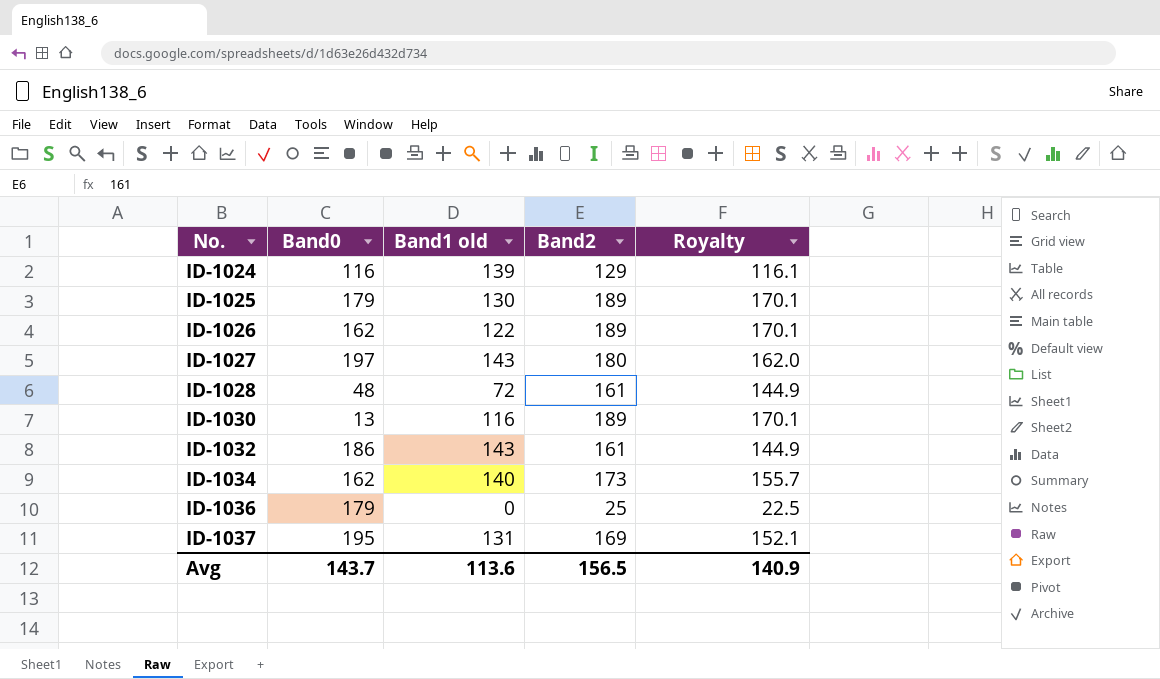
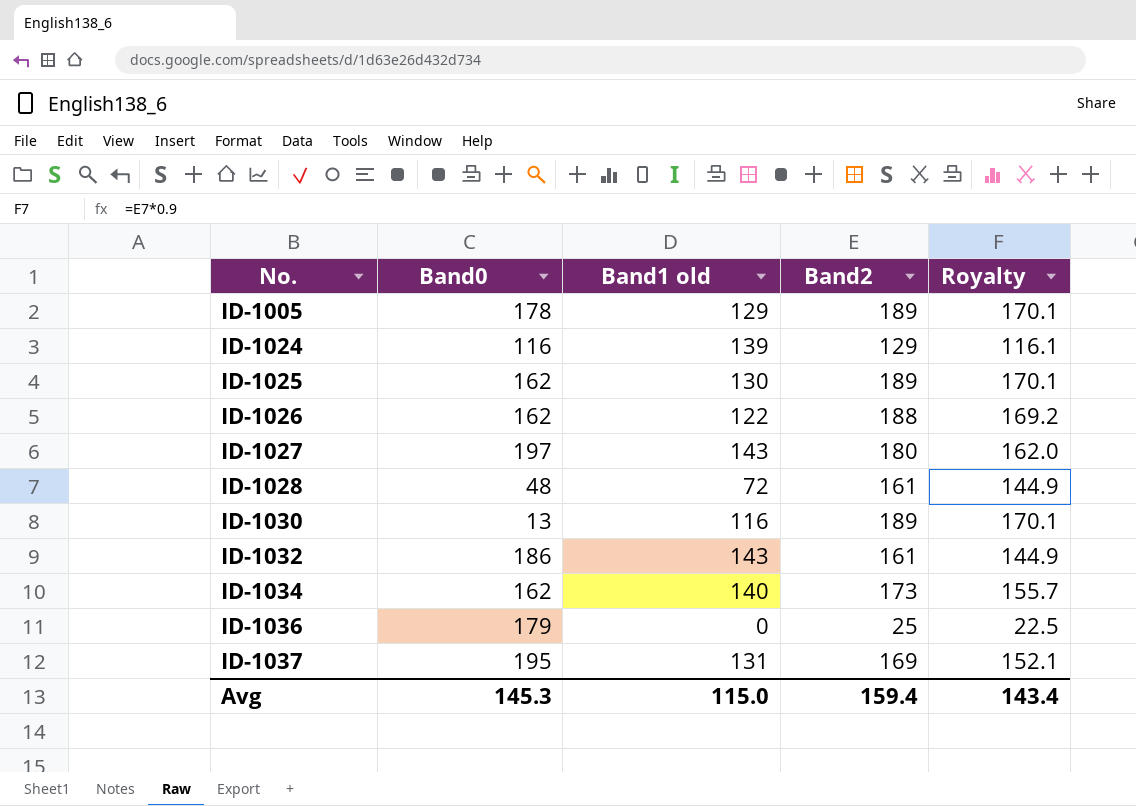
row ID-1005: none -> 178 | 129 | 189 | 170.1
ID-1025 | Band0: 179 -> 162
ID-1026 | Band2: 189 -> 188
ID-1026 | Royalty: 170.1 -> 169.2
Avg | Band0: 143.7 -> 145.3
Avg | Band1 old: 113.6 -> 115.0
Avg | Band2: 156.5 -> 159.4
Avg | Royalty: 140.9 -> 143.4

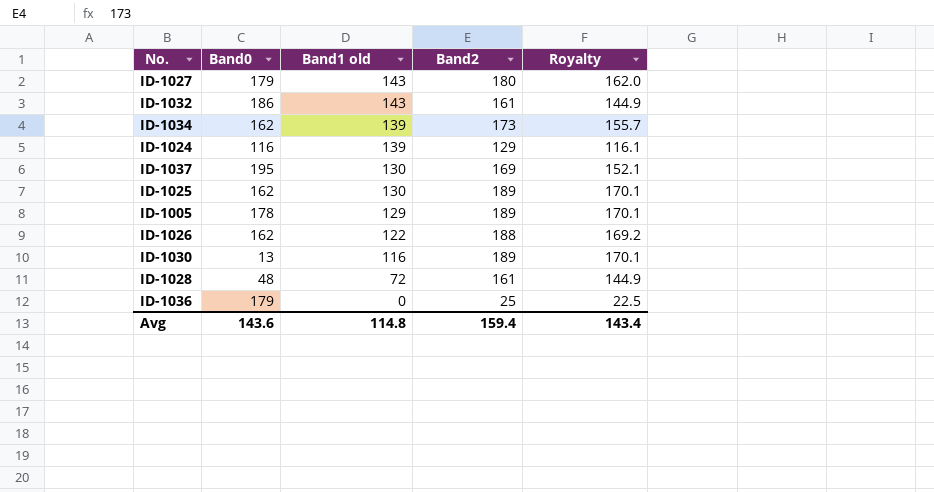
row order: No. ascending -> Band1 old descending
ID-1027 | Band0: 197 -> 179
ID-1034 | Band1 old: 140 -> 139
ID-1037 | Band1 old: 131 -> 130
Avg | Band0: 145.3 -> 143.6
Avg | Band1 old: 115.0 -> 114.8

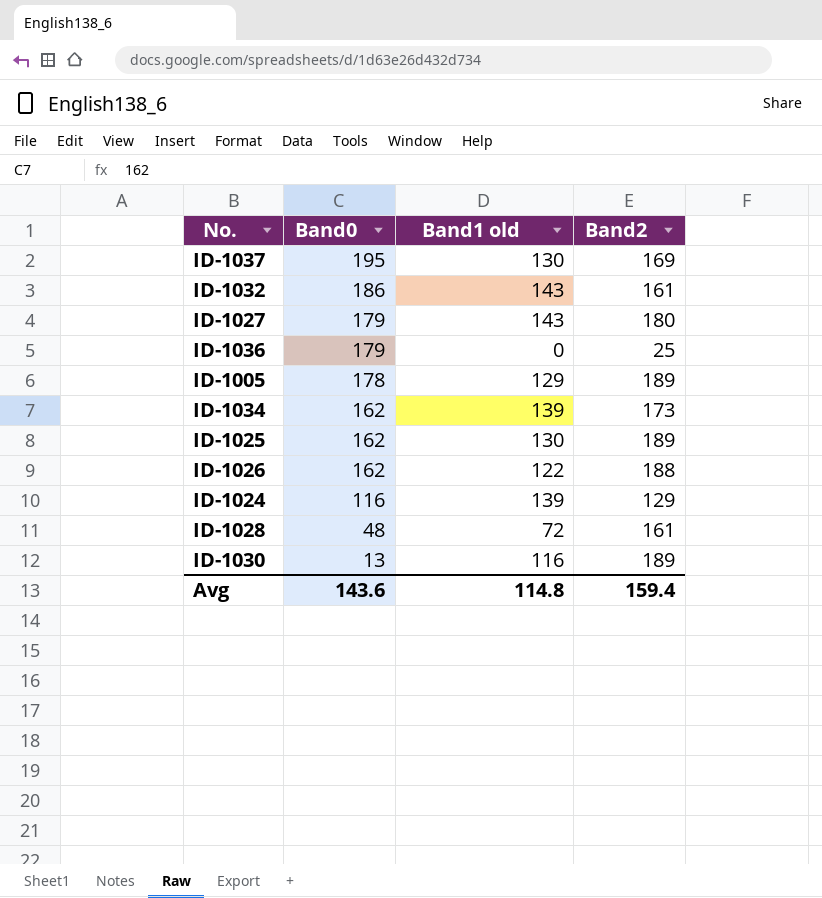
row order: Band1 old descending -> Band0 descending
column Royalty | formula: [Band2] * 0.9 -> none

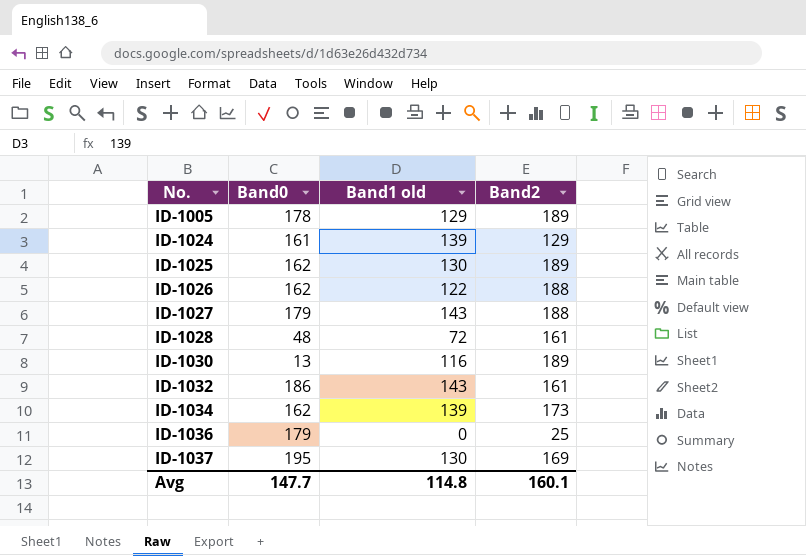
row order: Band0 descending -> No. ascending
ID-1024 | Band0: 116 -> 161
ID-1027 | Band2: 180 -> 188
Avg | Band0: 143.6 -> 147.7
Avg | Band2: 159.4 -> 160.1

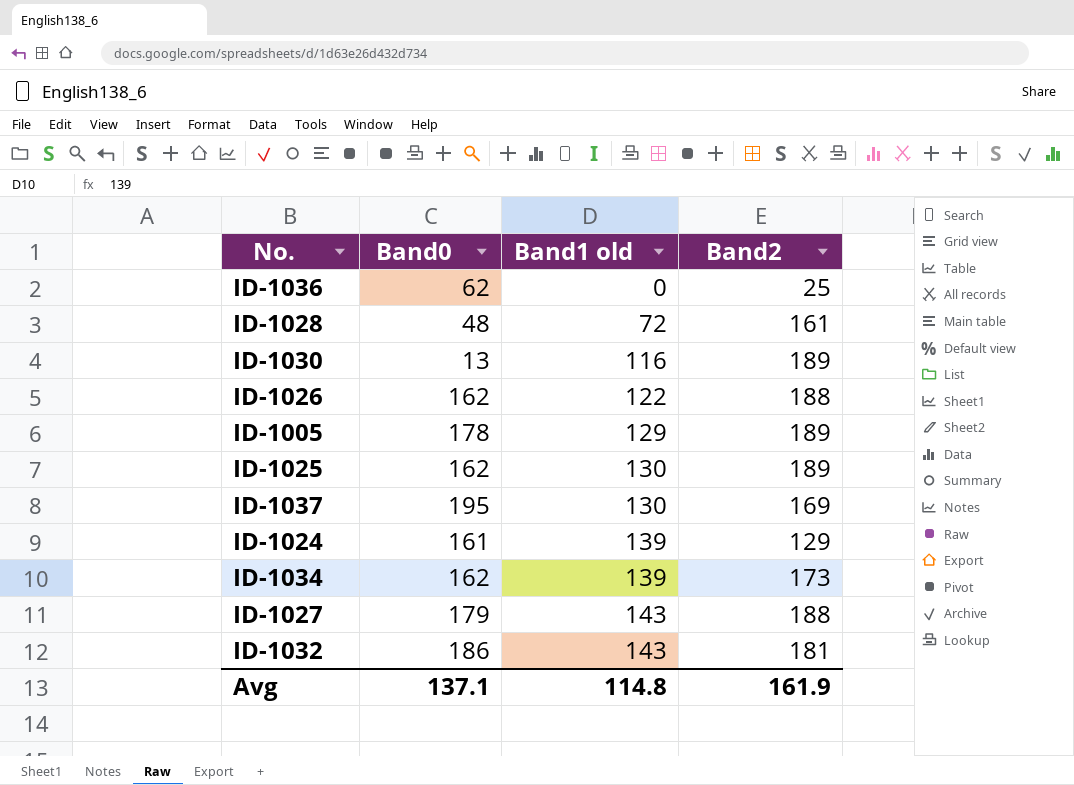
row order: No. ascending -> Band1 old ascending
ID-1036 | Band0: 179 -> 62
ID-1032 | Band2: 161 -> 181
Avg | Band0: 147.7 -> 137.1
Avg | Band2: 160.1 -> 161.9

